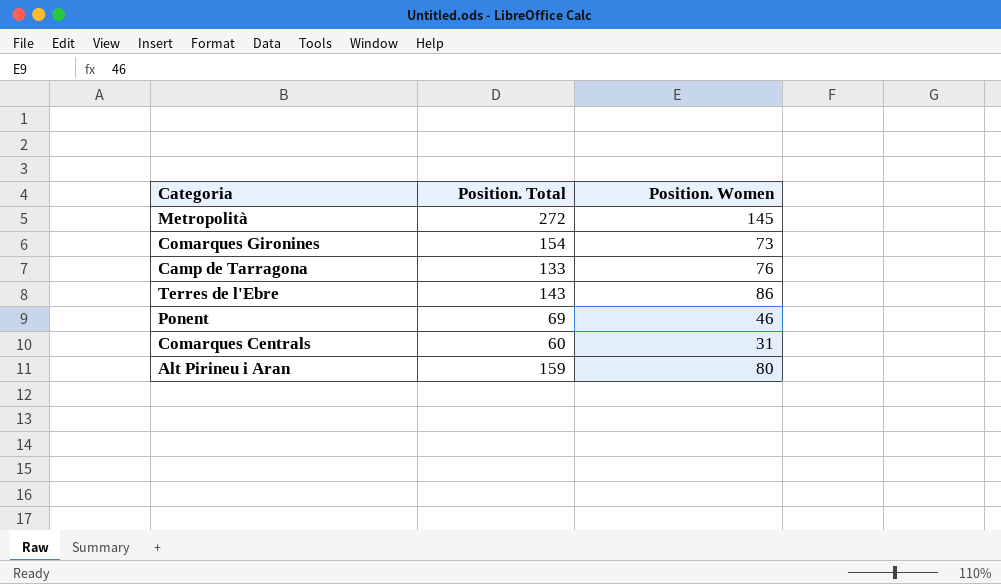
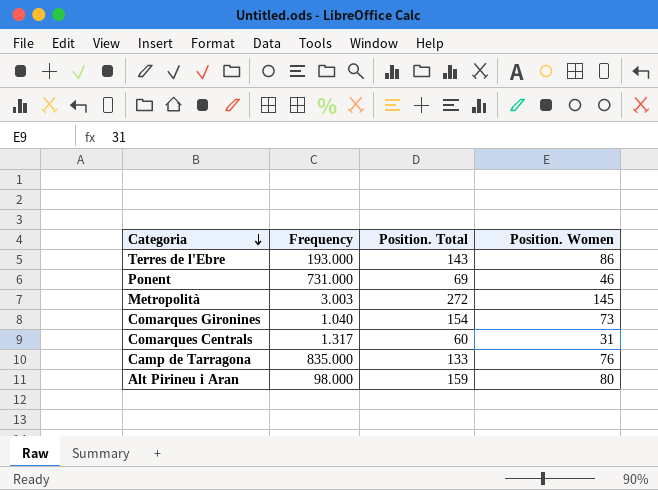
row order: none -> Categoria descending
column Frequency | position: none -> 2

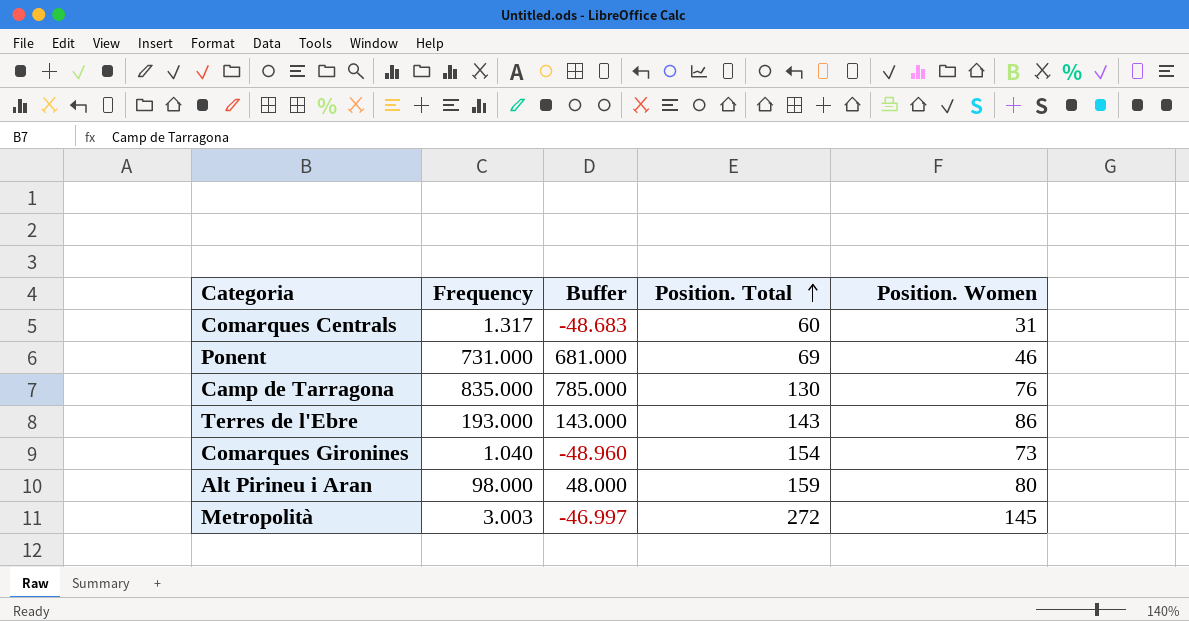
row order: Categoria descending -> Position. Total ascending
column Buffer | formula: none -> [Frequency] - 50
Camp de Tarragona | Position. Total: 133 -> 130

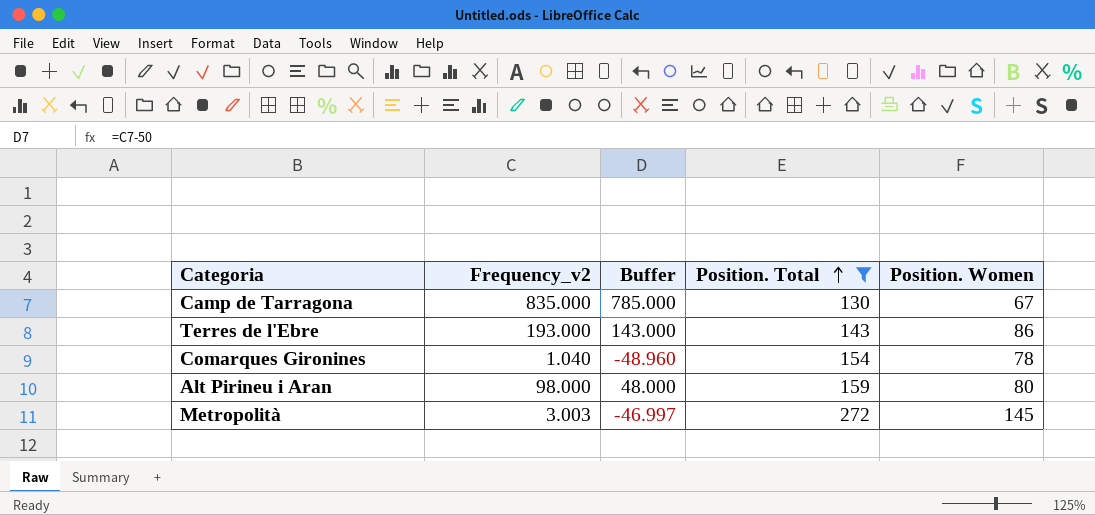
filter: none -> Position. Total >= 130
column name: Frequency -> Frequency_v2
Camp de Tarragona | Position. Women: 76 -> 67
Comarques Gironines | Position. Women: 73 -> 78

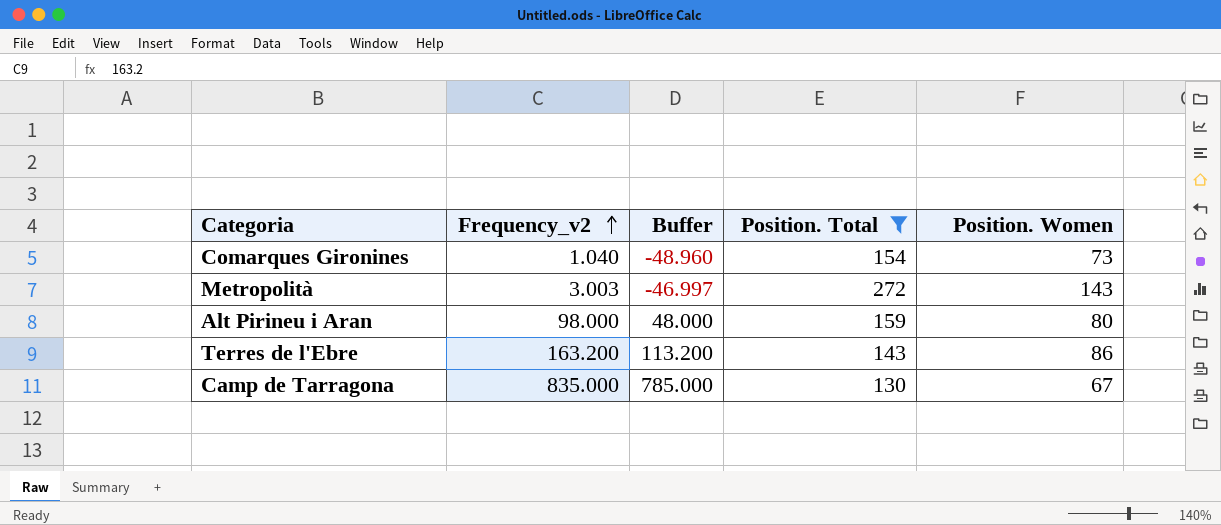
row order: Position. Total ascending -> Frequency_v2 ascending
Comarques Gironines | Position. Women: 78 -> 73
Metropolità | Position. Women: 145 -> 143
Terres de l'Ebre | Frequency_v2: 193.000 -> 163.200
Terres de l'Ebre | Buffer: 143.000 -> 113.200

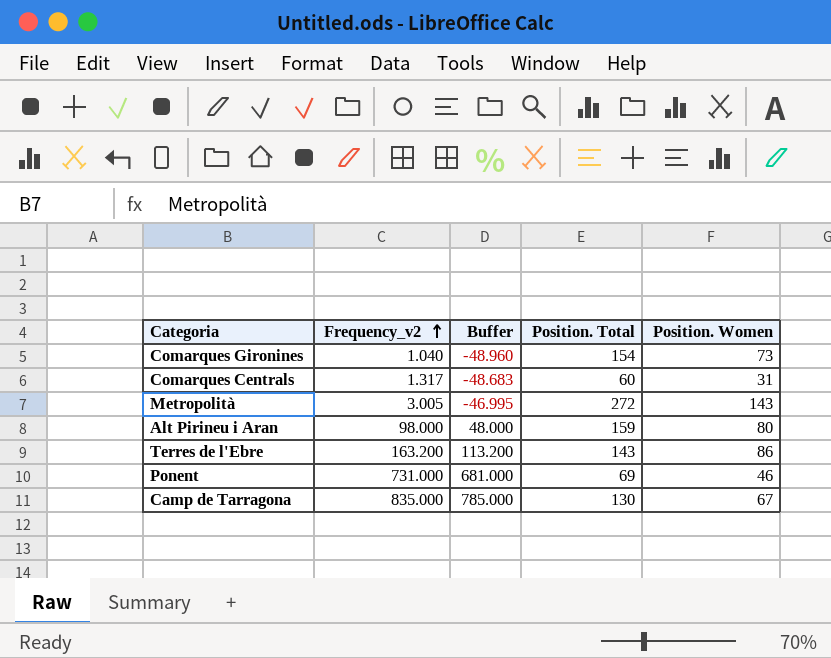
filter: Position. Total >= 130 -> none
Metropolità | Frequency_v2: 3.003 -> 3.005
Metropolità | Buffer: -46.997 -> -46.995

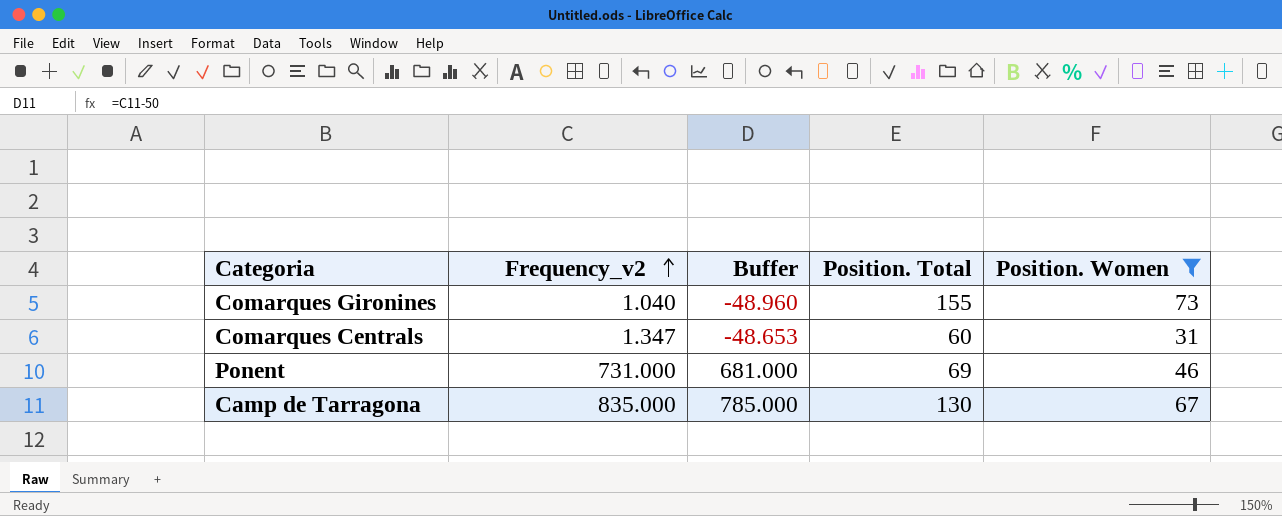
filter: none -> Position. Women <= 73
Comarques Gironines | Position. Total: 154 -> 155
Comarques Centrals | Frequency_v2: 1.317 -> 1.347
Comarques Centrals | Buffer: -48.683 -> -48.653

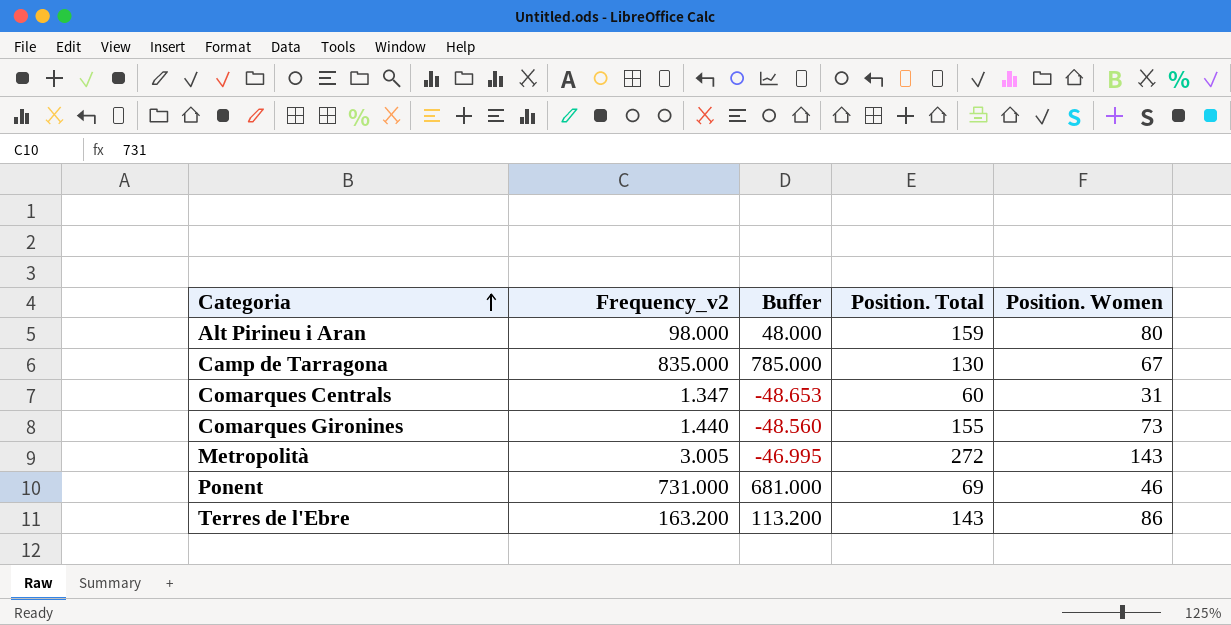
filter: Position. Women <= 73 -> none
row order: Frequency_v2 ascending -> Categoria ascending
Comarques Gironines | Frequency_v2: 1.040 -> 1.440
Comarques Gironines | Buffer: -48.960 -> -48.560

